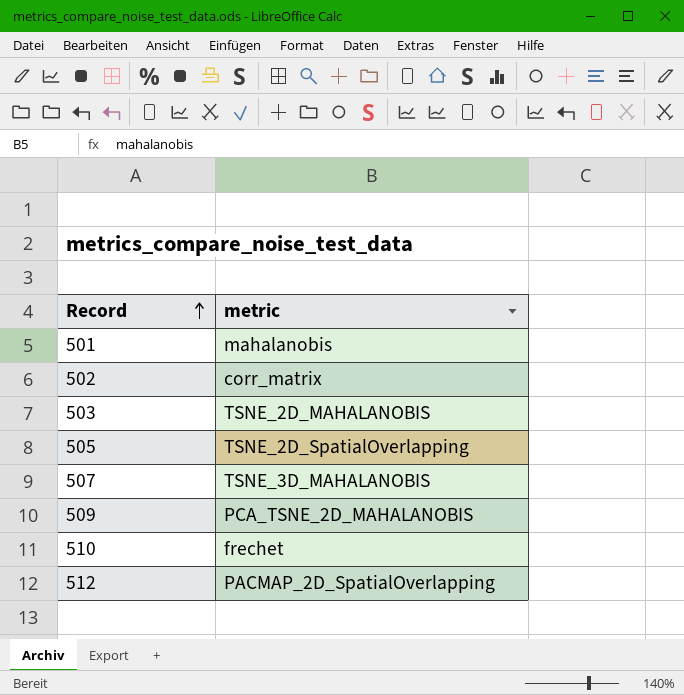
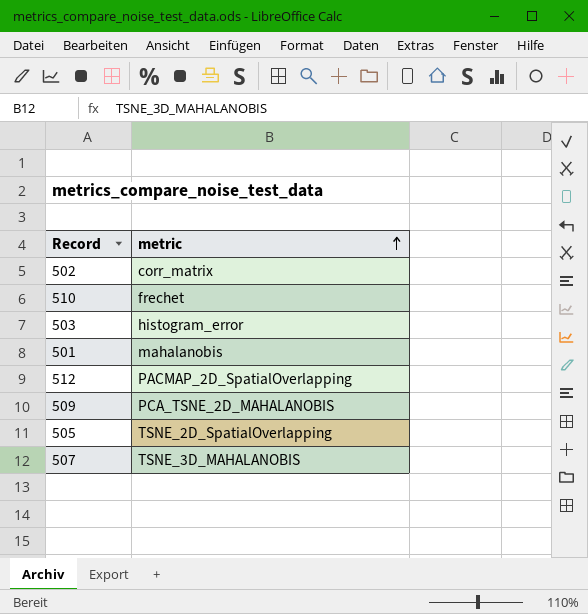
row order: Record ascending -> metric ascending
503 | metric: TSNE_2D_MAHALANOBIS -> histogram_error

